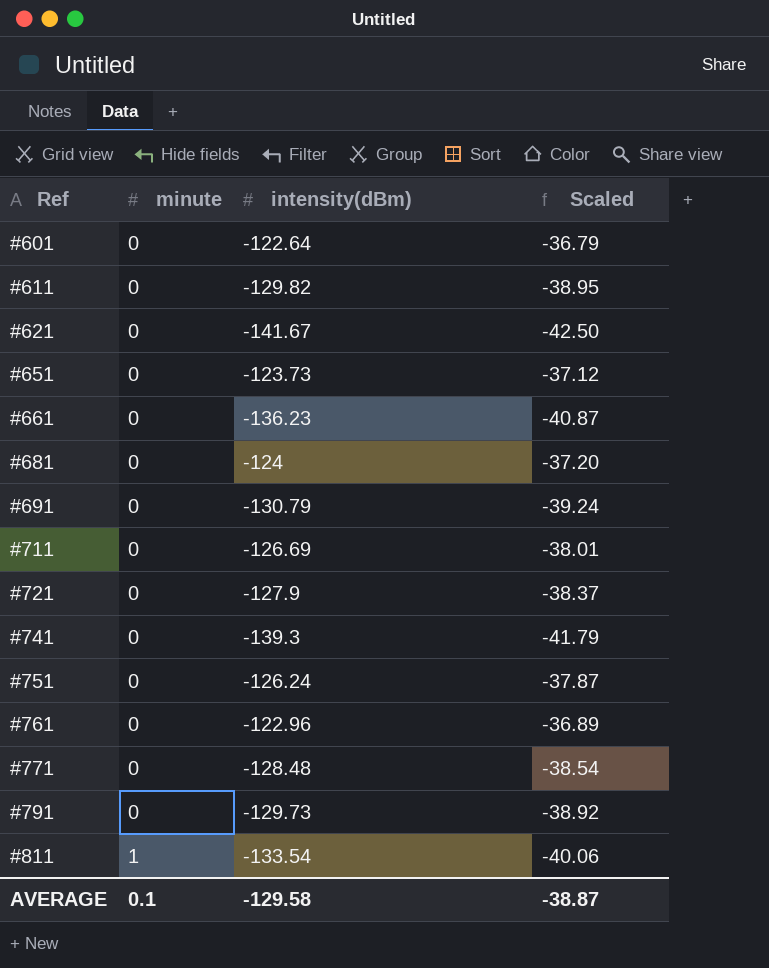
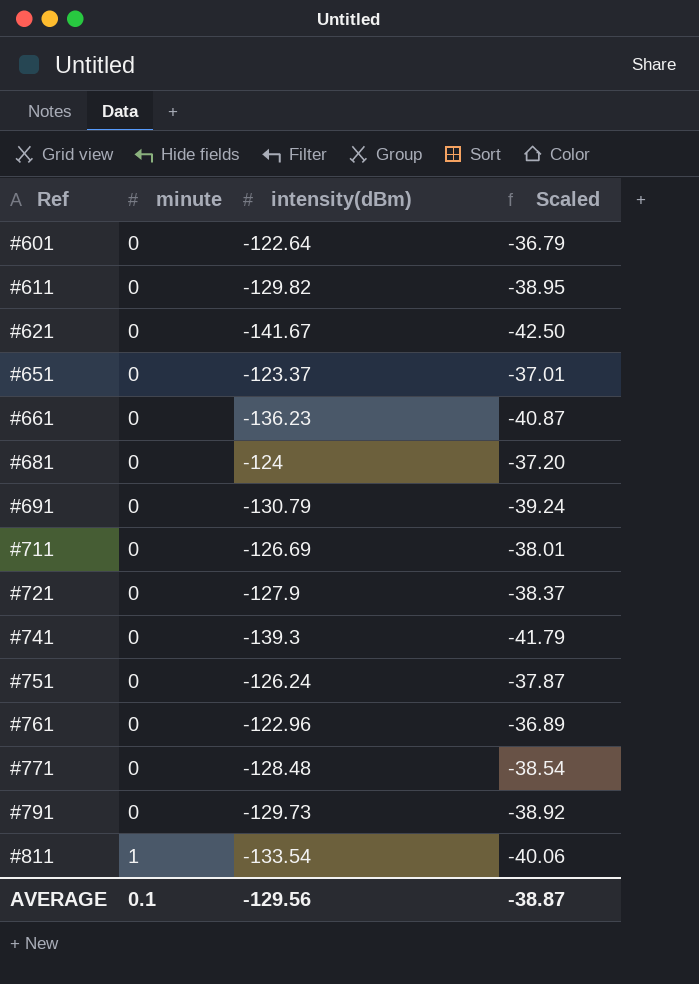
#651 | intensity(dBm): -123.73 -> -123.37
#651 | Scaled: -37.12 -> -37.01
AVERAGE | intensity(dBm): -129.58 -> -129.56

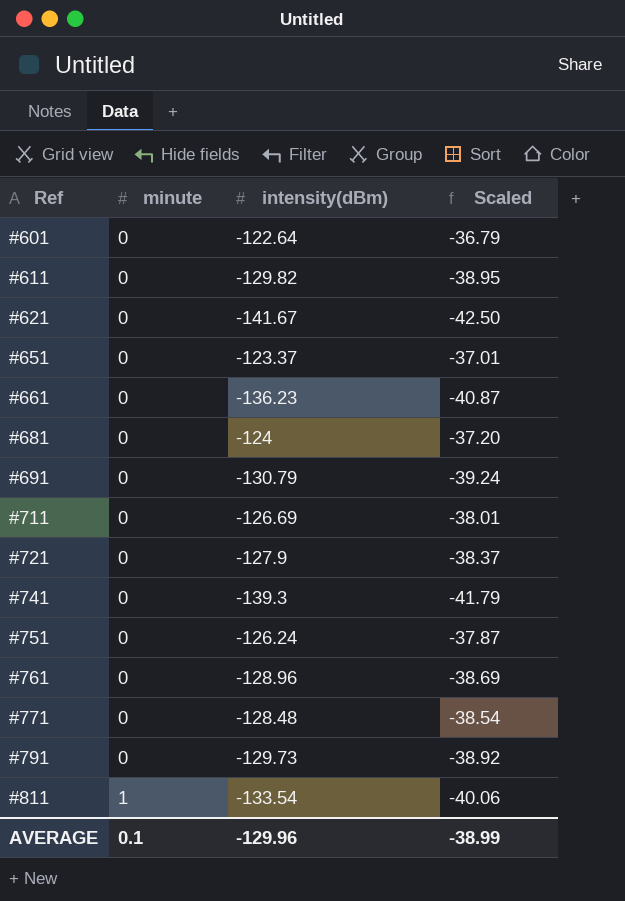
#761 | intensity(dBm): -122.96 -> -128.96
#761 | Scaled: -36.89 -> -38.69
AVERAGE | intensity(dBm): -129.56 -> -129.96
AVERAGE | Scaled: -38.87 -> -38.99

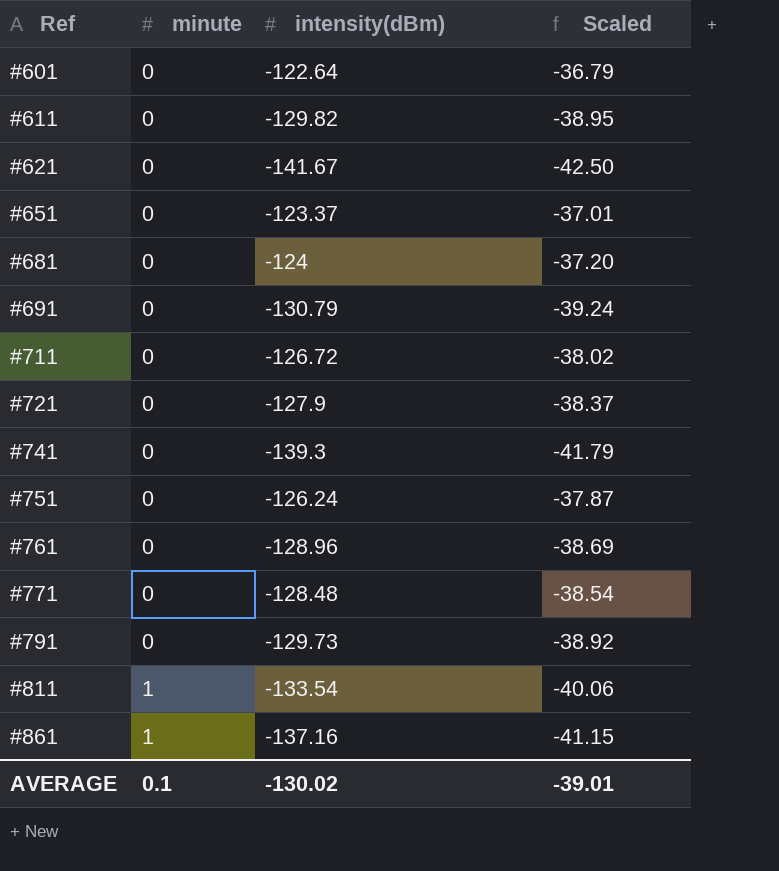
row #661: 0 | -136.23 | -40.87 -> none
#711 | intensity(dBm): -126.69 -> -126.72
#711 | Scaled: -38.01 -> -38.02
row #861: none -> 1 | -137.16 | -41.15
AVERAGE | intensity(dBm): -129.96 -> -130.02
AVERAGE | Scaled: -38.99 -> -39.01

